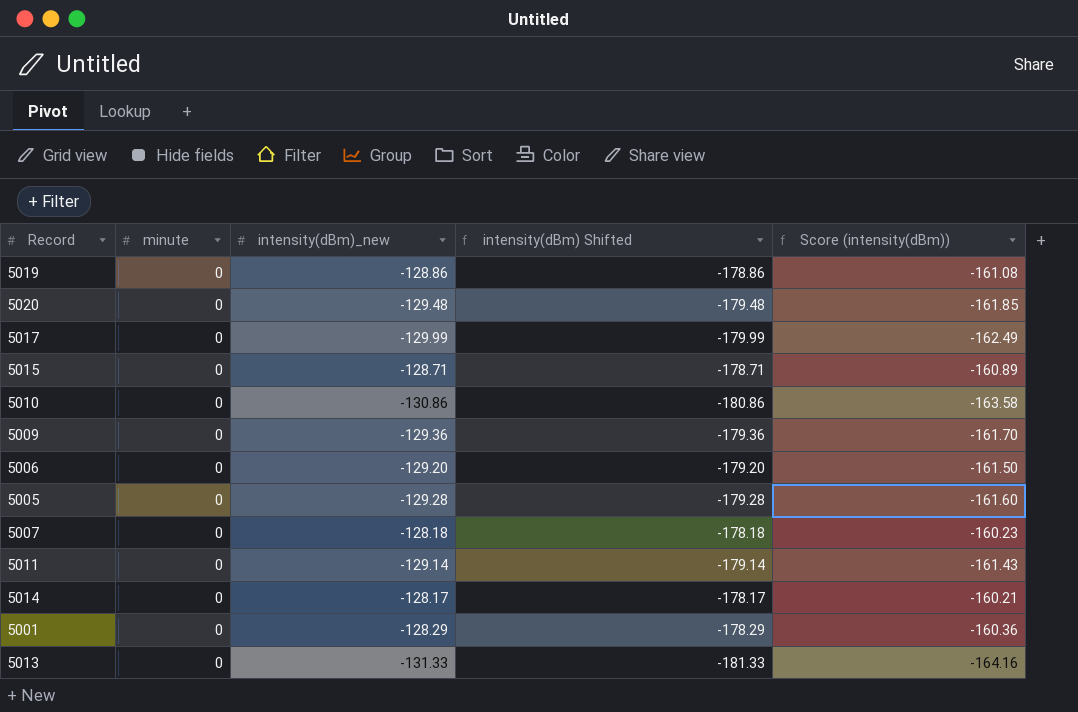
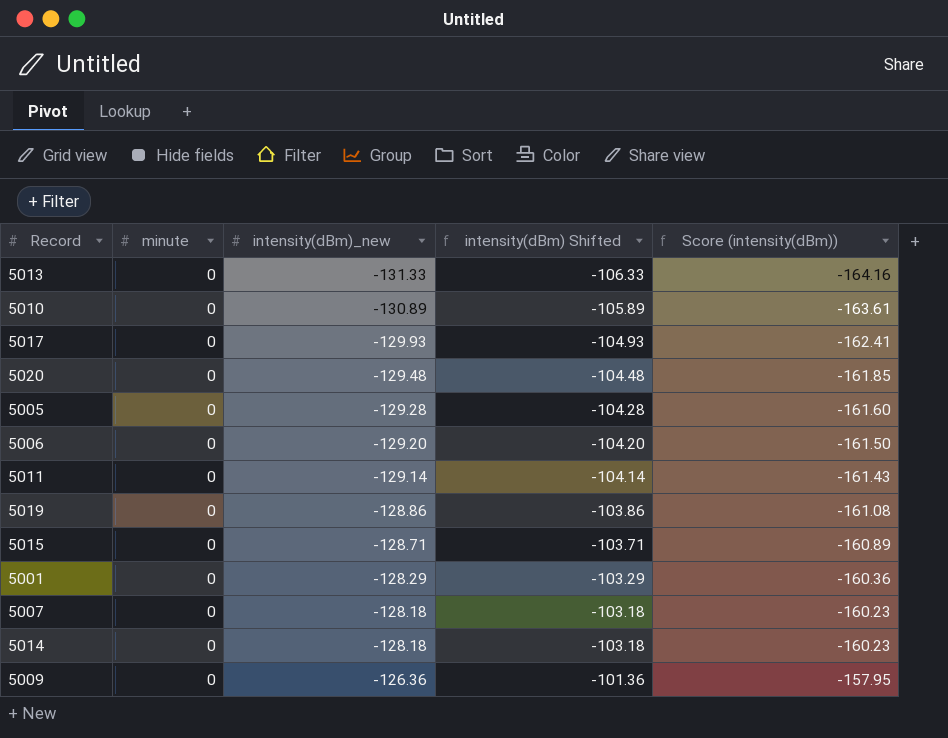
row order: none -> intensity(dBm)_new ascending
column intensity(dBm) Shifted | formula: [intensity(dBm)_new] - 50 -> [intensity(dBm)_new] + 25
5010 | intensity(dBm)_new: -130.86 -> -130.89
5010 | Score (intensity(dBm)): -163.58 -> -163.61
5017 | intensity(dBm)_new: -129.99 -> -129.93
5017 | Score (intensity(dBm)): -162.49 -> -162.41
5014 | intensity(dBm)_new: -128.17 -> -128.18
5014 | Score (intensity(dBm)): -160.21 -> -160.23
5009 | intensity(dBm)_new: -129.36 -> -126.36
5009 | Score (intensity(dBm)): -161.70 -> -157.95

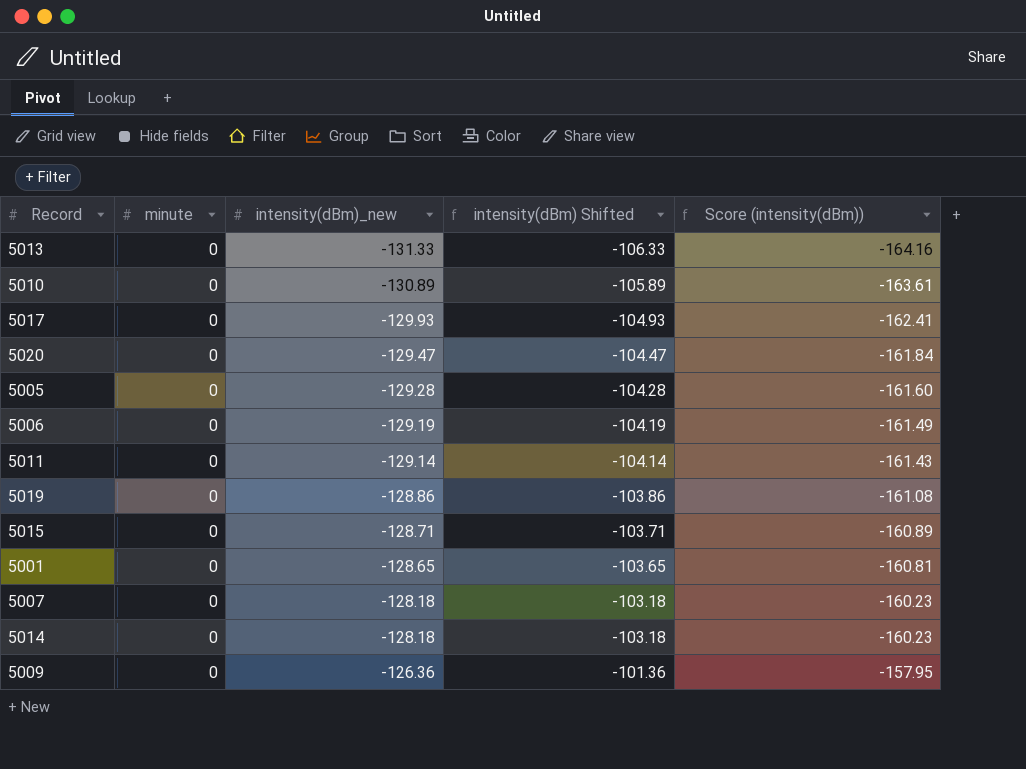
5020 | intensity(dBm)_new: -129.48 -> -129.47
5020 | intensity(dBm) Shifted: -104.48 -> -104.47
5020 | Score (intensity(dBm)): -161.85 -> -161.84
5006 | intensity(dBm)_new: -129.20 -> -129.19
5006 | intensity(dBm) Shifted: -104.20 -> -104.19
5006 | Score (intensity(dBm)): -161.50 -> -161.49
5001 | intensity(dBm)_new: -128.29 -> -128.65
5001 | intensity(dBm) Shifted: -103.29 -> -103.65
5001 | Score (intensity(dBm)): -160.36 -> -160.81

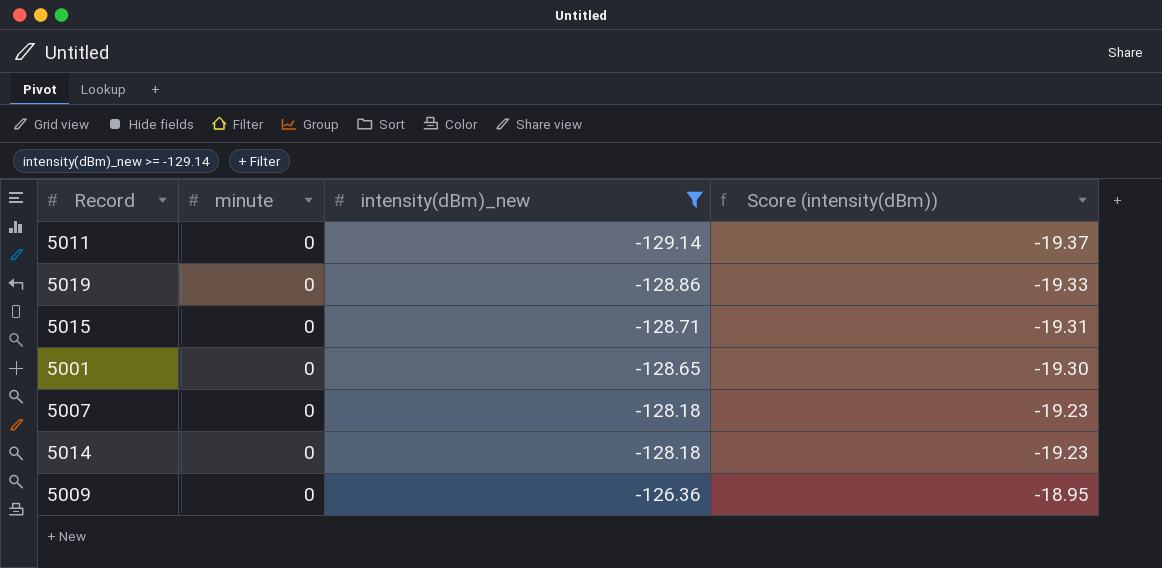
filter: none -> intensity(dBm)_new >= -129.14
column intensity(dBm) Shifted | formula: [intensity(dBm)_new] + 25 -> none
column Score (intensity(dBm)) | formula: [intensity(dBm)_new] * 1.25 -> [intensity(dBm)_new] * 0.15

